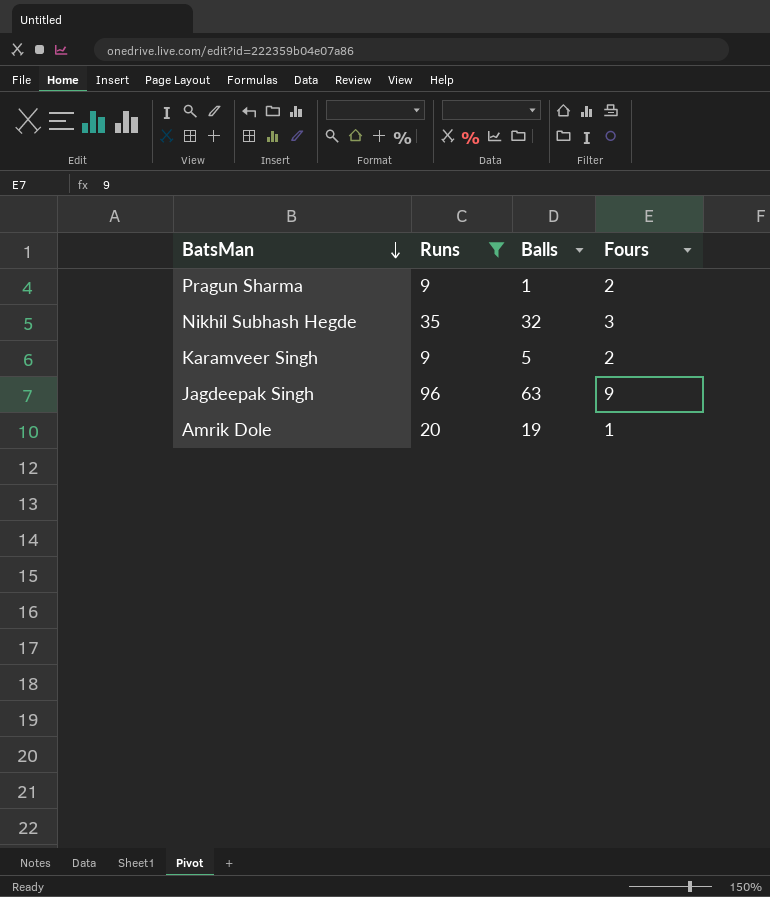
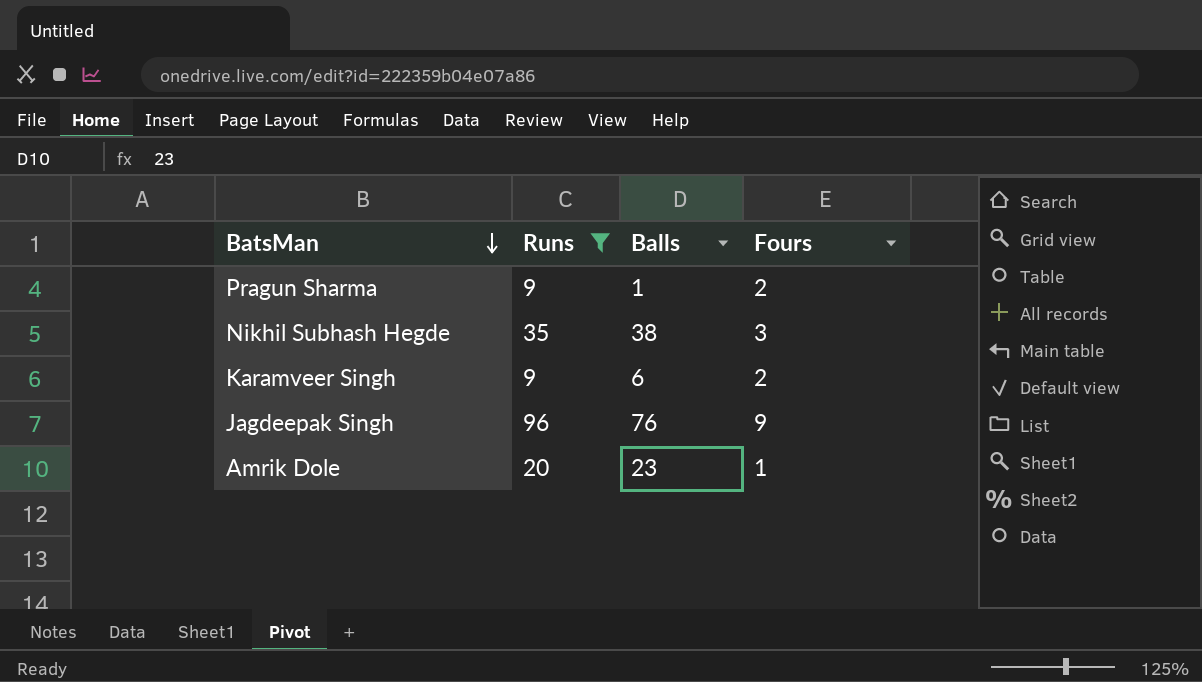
Nikhil Subhash Hegde | Balls: 32 -> 38
Karamveer Singh | Balls: 5 -> 6
Jagdeepak Singh | Balls: 63 -> 76
Amrik Dole | Balls: 19 -> 23

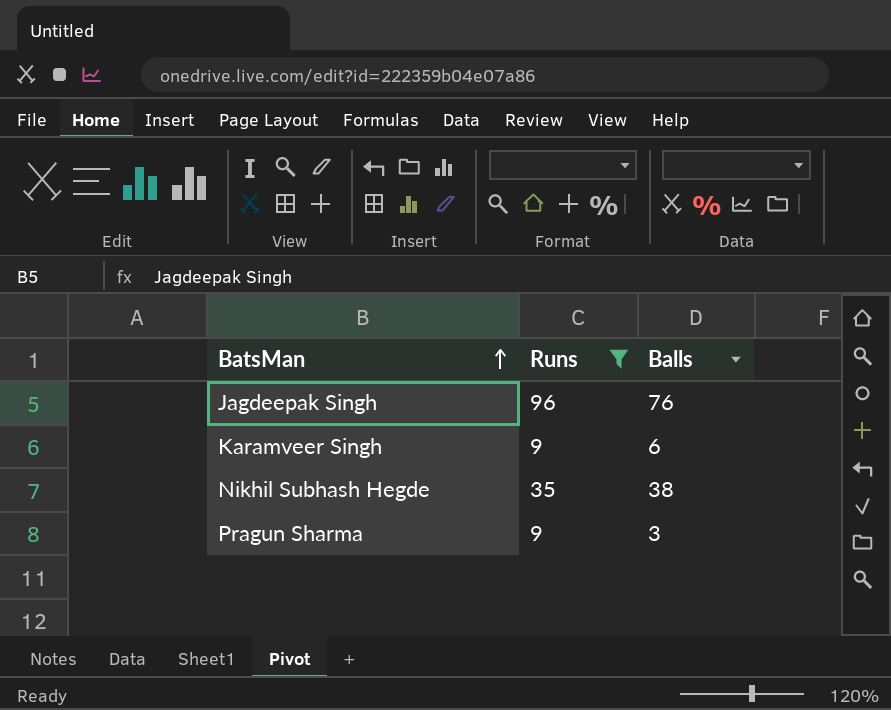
row order: BatsMan descending -> BatsMan ascending
column Fours | position: 4 -> none
row Amrik Dole: 20 | 23 | 1 -> none
Pragun Sharma | Balls: 1 -> 3

